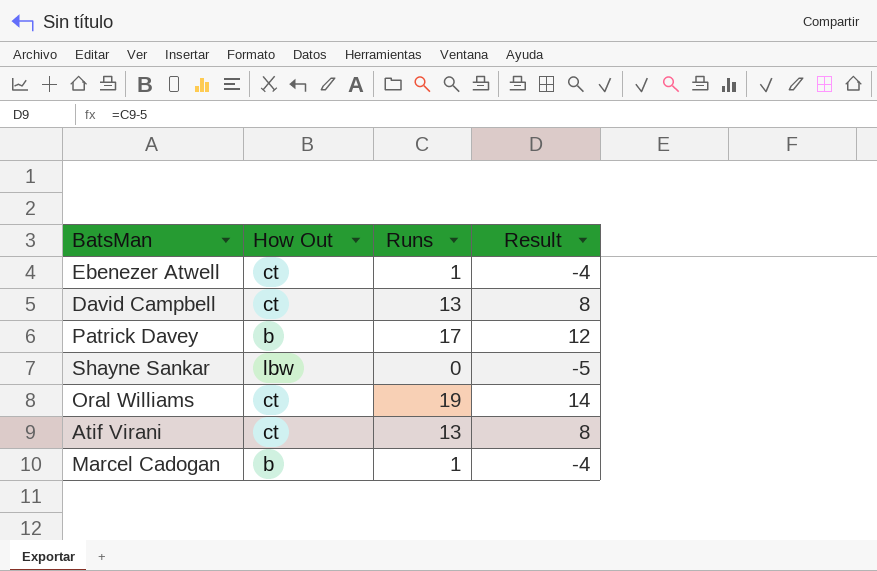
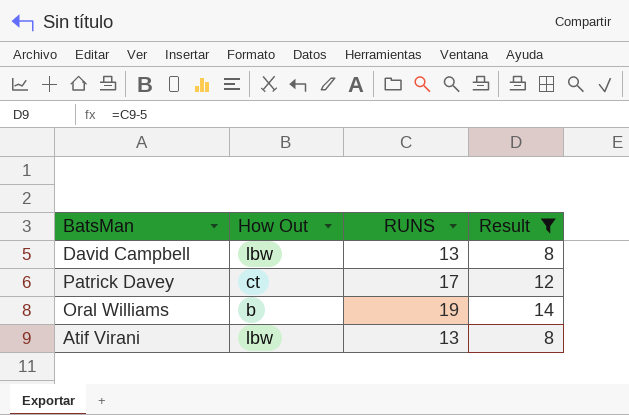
filter: none -> Result >= 8
column name: Runs -> RUNS
David Campbell | How Out: ct -> lbw
Patrick Davey | How Out: b -> ct
Oral Williams | How Out: ct -> b
Atif Virani | How Out: ct -> lbw

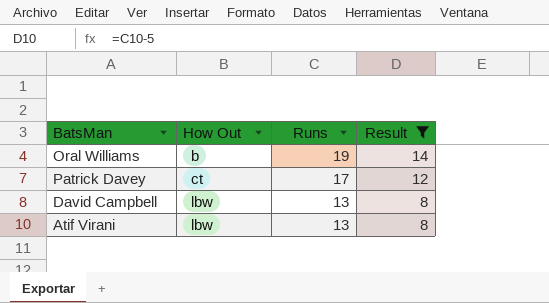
row order: none -> How Out ascending
column name: RUNS -> Runs

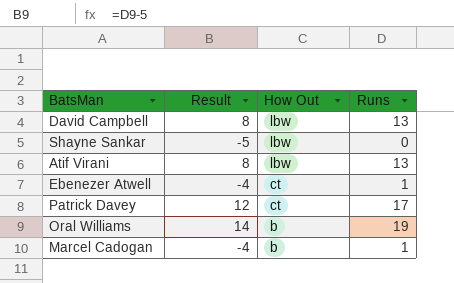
filter: Result >= 8 -> none
row order: How Out ascending -> How Out descending
column Result | position: 4 -> 2

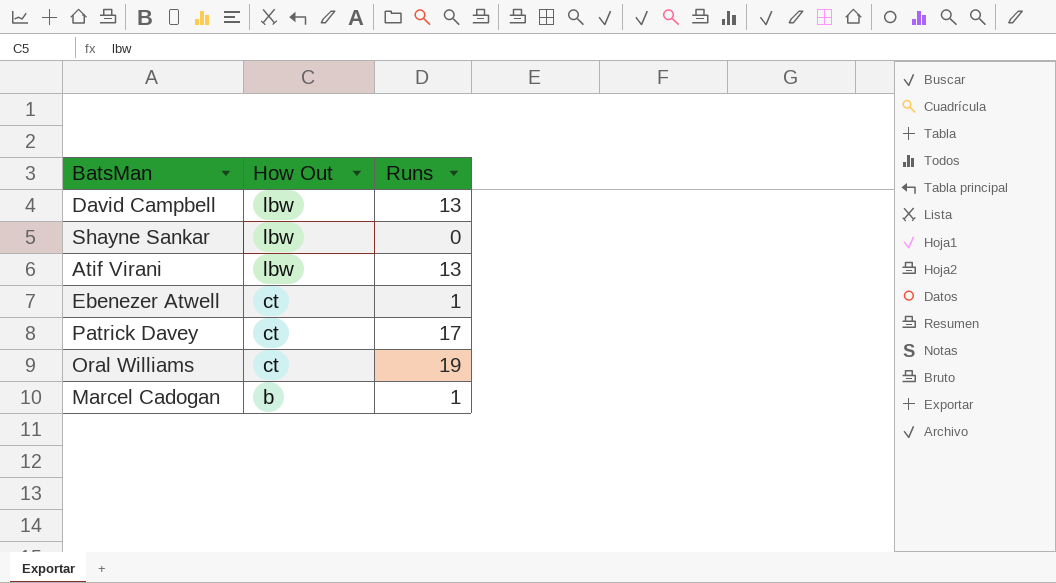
column Result | formula: [Runs] - 5 -> none
Oral Williams | How Out: b -> ct

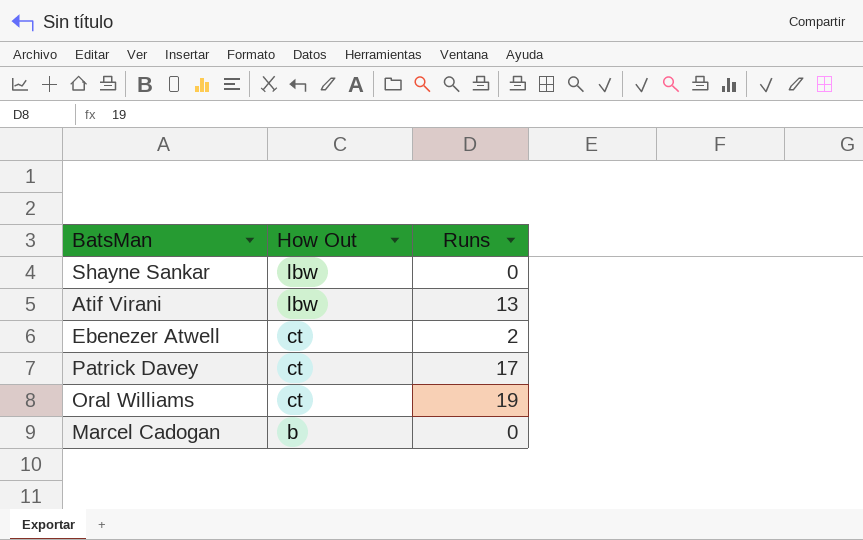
row David Campbell: lbw | 13 -> none
Ebenezer Atwell | Runs: 1 -> 2
Marcel Cadogan | Runs: 1 -> 0

